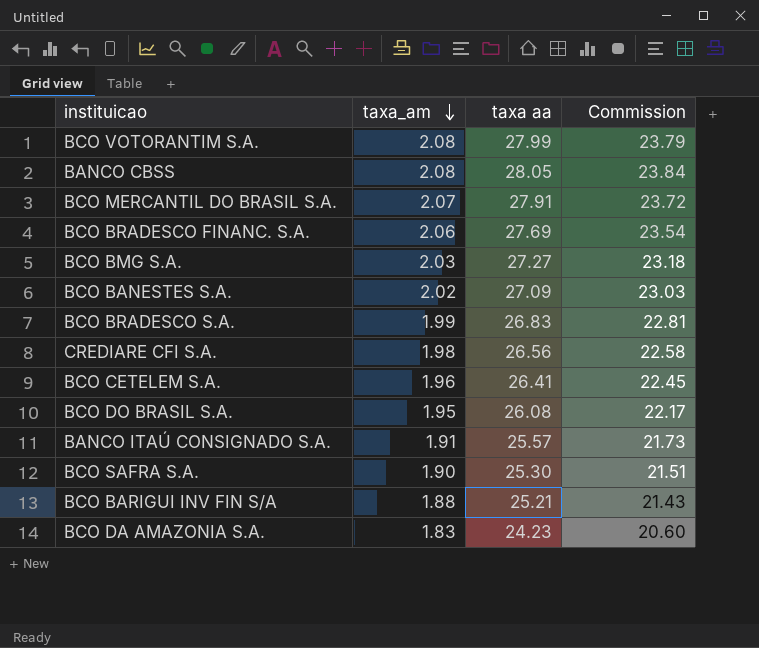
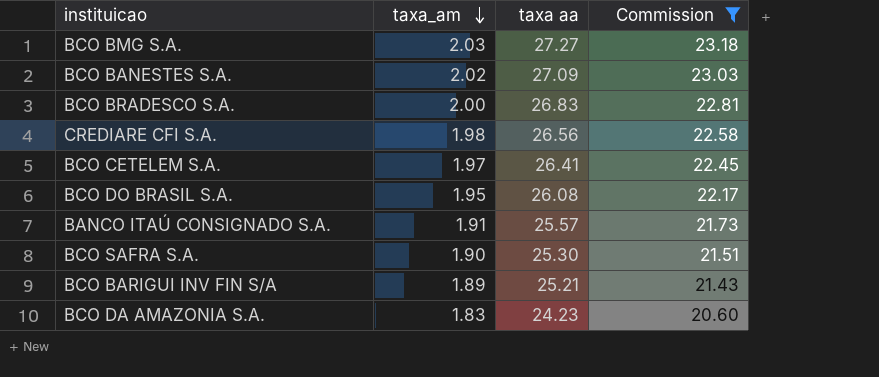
filter: none -> Commission <= 23.18
BCO BRADESCO S.A. | taxa_am: 1.99 -> 2.00
BCO CETELEM S.A. | taxa_am: 1.96 -> 1.97
BCO BARIGUI INV FIN S/A | taxa_am: 1.88 -> 1.89

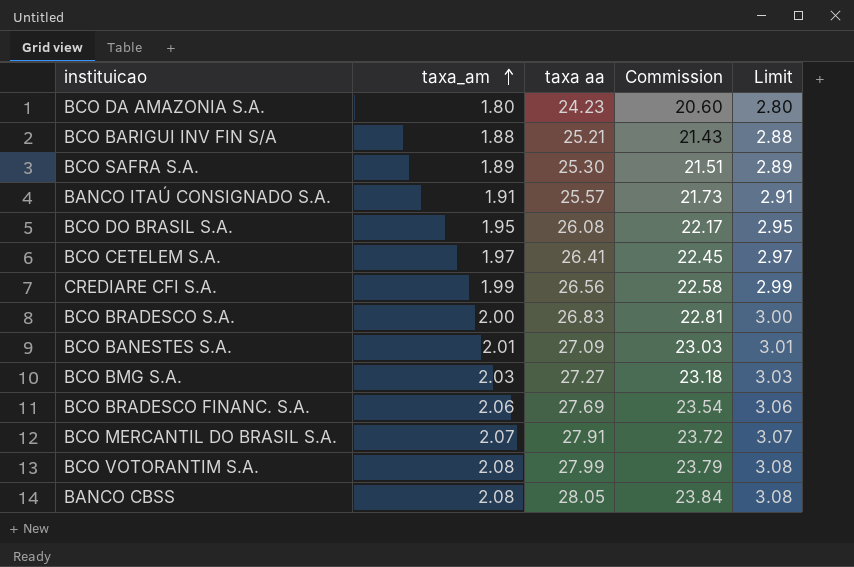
filter: Commission <= 23.18 -> none
row order: taxa_am descending -> taxa_am ascending
column Limit | formula: none -> [taxa_am] + 1
BCO DA AMAZONIA S.A. | taxa_am: 1.83 -> 1.80
BCO BARIGUI INV FIN S/A | taxa_am: 1.89 -> 1.88
BCO SAFRA S.A. | taxa_am: 1.90 -> 1.89
CREDIARE CFI S.A. | taxa_am: 1.98 -> 1.99
BCO BANESTES S.A. | taxa_am: 2.02 -> 2.01

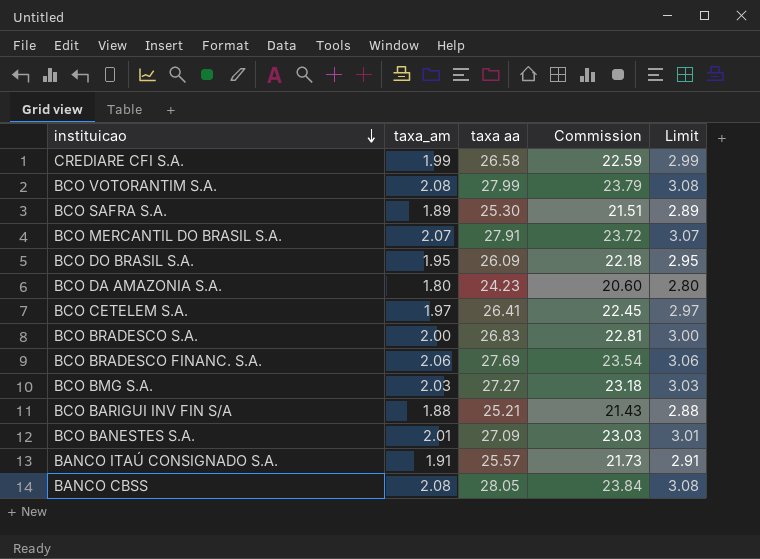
row order: taxa_am ascending -> instituicao descending
CREDIARE CFI S.A. | taxa aa: 26.56 -> 26.58
CREDIARE CFI S.A. | Commission: 22.58 -> 22.59
BCO DO BRASIL S.A. | taxa aa: 26.08 -> 26.09
BCO DO BRASIL S.A. | Commission: 22.17 -> 22.18

